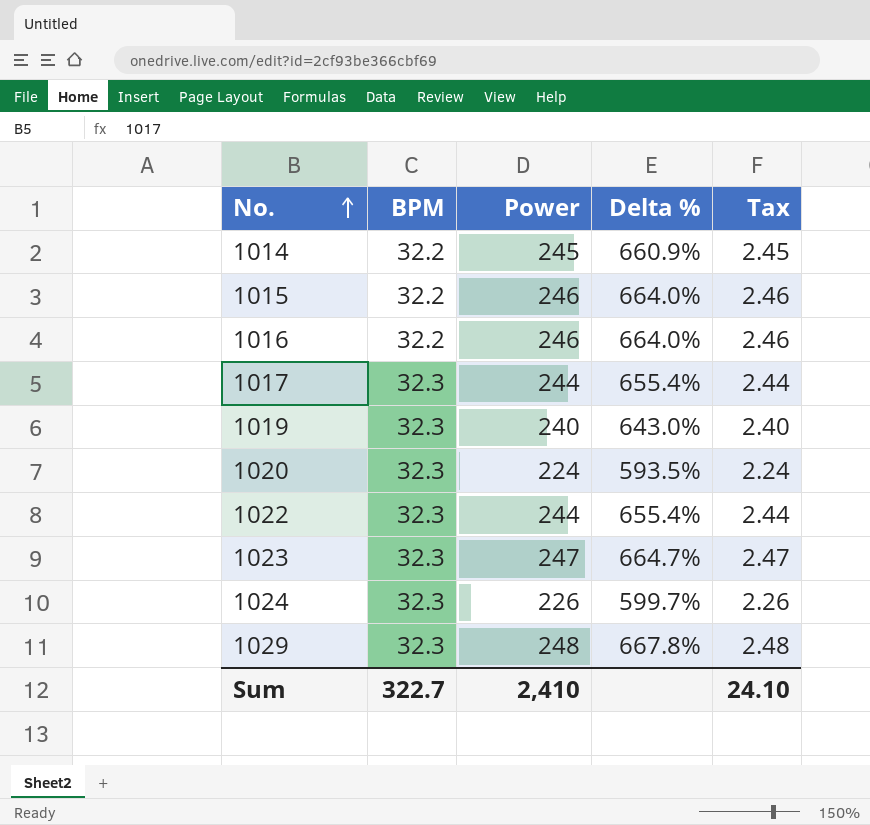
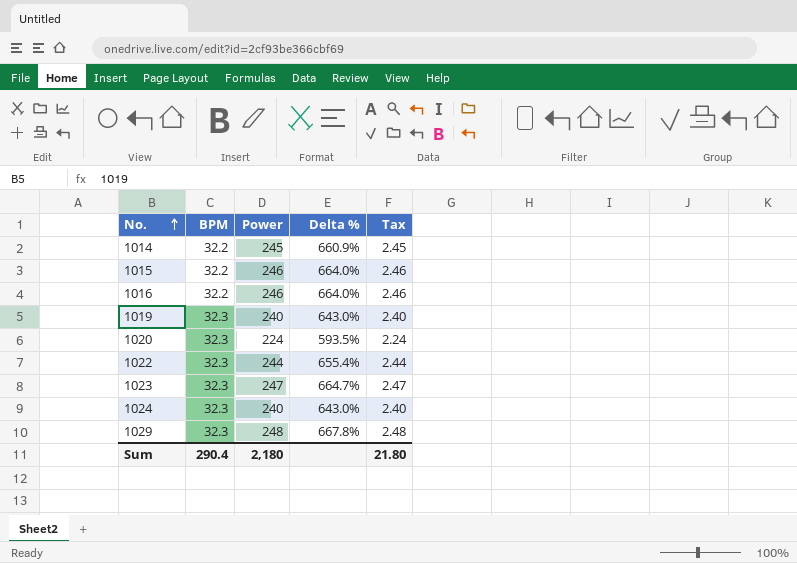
row 1017: 32.3 | 244 | 655.4% | 2.44 -> none
1024 | Power: 226 -> 240
1024 | Delta %: 599.7% -> 643.0%
1024 | Tax: 2.26 -> 2.40
Sum | BPM: 322.7 -> 290.4
Sum | Power: 2,410 -> 2,180
Sum | Tax: 24.10 -> 21.80

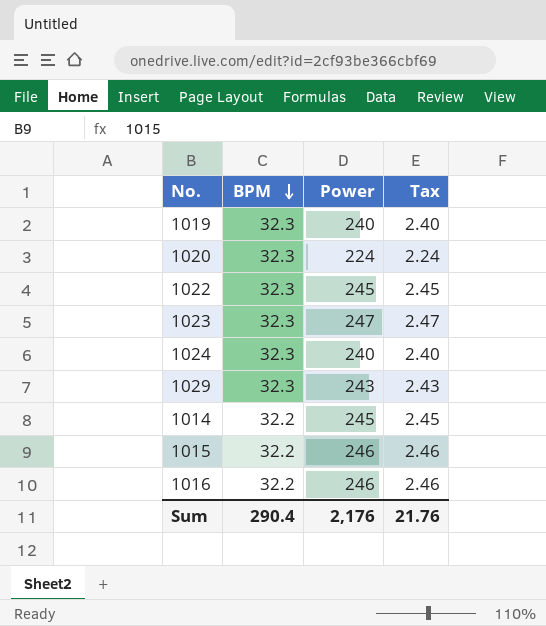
row order: No. ascending -> BPM descending
column Delta % | formula: ([Power] - [BPM]) / [BPM] -> none
1022 | Power: 244 -> 245
1022 | Tax: 2.44 -> 2.45
1029 | Power: 248 -> 243
1029 | Tax: 2.48 -> 2.43
Sum | Power: 2,180 -> 2,176
Sum | Tax: 21.80 -> 21.76

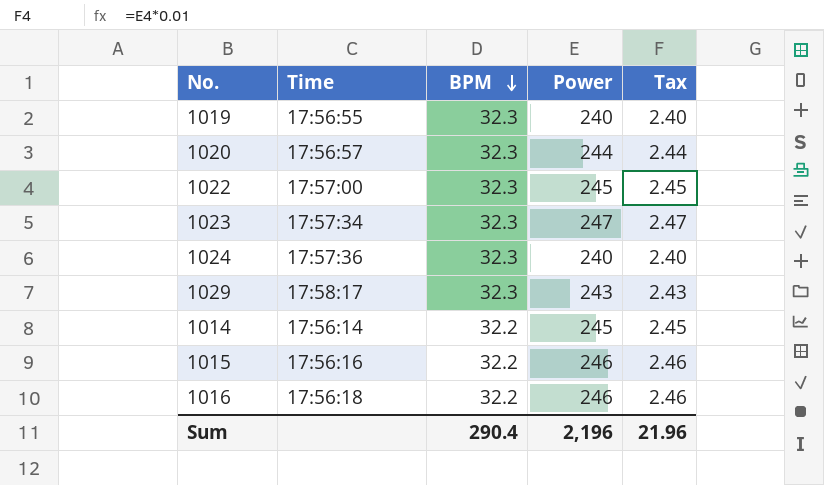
column Time | position: none -> 2
1020 | Power: 224 -> 244
1020 | Tax: 2.24 -> 2.44
Sum | Power: 2,176 -> 2,196
Sum | Tax: 21.76 -> 21.96

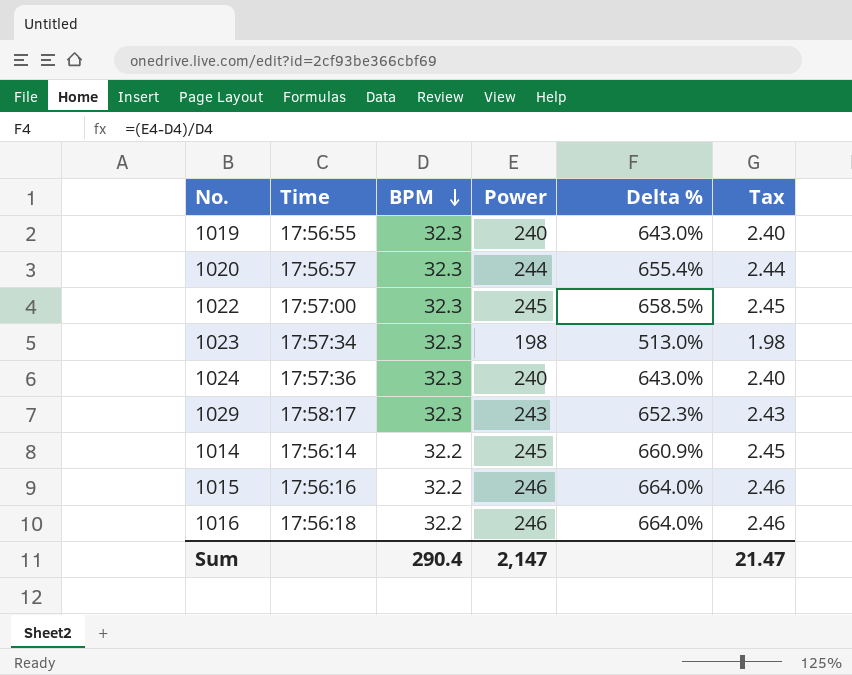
column Delta % | formula: none -> ([Power] - [BPM]) / [BPM]
1023 | Power: 247 -> 198
1023 | Tax: 2.47 -> 1.98
Sum | Power: 2,196 -> 2,147
Sum | Tax: 21.96 -> 21.47

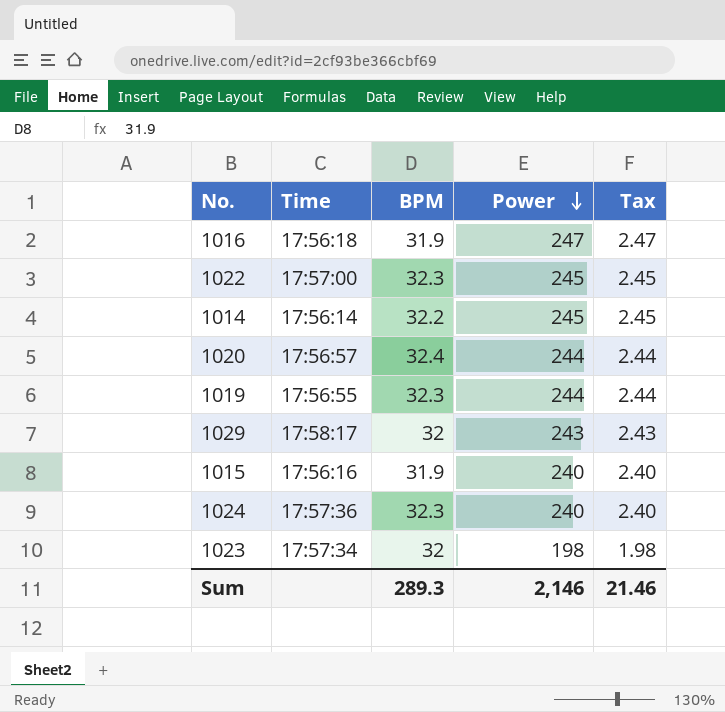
row order: BPM descending -> Power descending
column Delta % | formula: ([Power] - [BPM]) / [BPM] -> none
1016 | BPM: 32.2 -> 31.9
1016 | Power: 246 -> 247
1016 | Tax: 2.46 -> 2.47
1020 | BPM: 32.3 -> 32.4
1019 | Power: 240 -> 244
1019 | Tax: 2.40 -> 2.44
1029 | BPM: 32.3 -> 32
1015 | BPM: 32.2 -> 31.9
1015 | Power: 246 -> 240
1015 | Tax: 2.46 -> 2.40
1023 | BPM: 32.3 -> 32
Sum | BPM: 290.4 -> 289.3
Sum | Power: 2,147 -> 2,146
Sum | Tax: 21.47 -> 21.46

